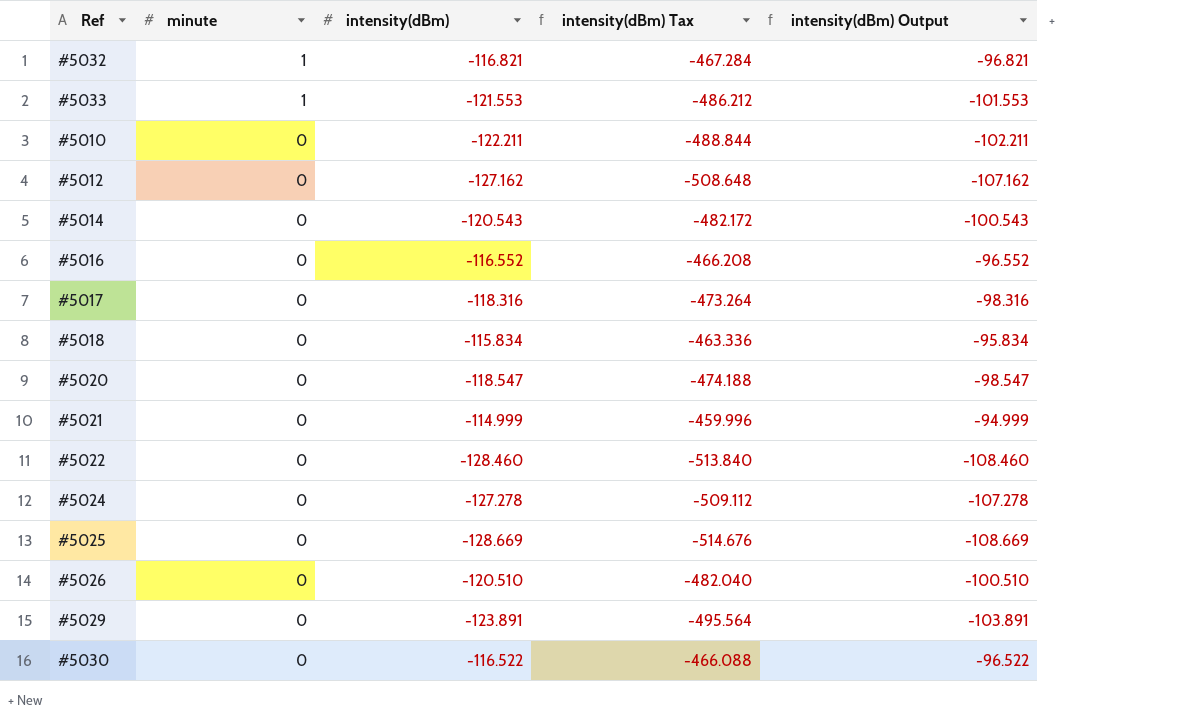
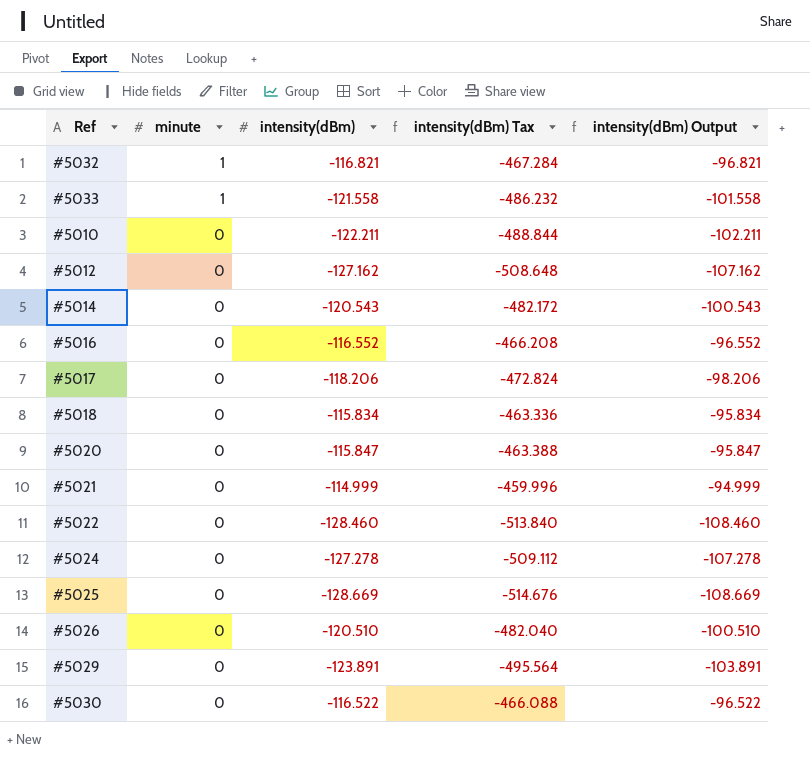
#5033 | intensity(dBm): -121.553 -> -121.558
#5033 | intensity(dBm) Tax: -486.212 -> -486.232
#5033 | intensity(dBm) Output: -101.553 -> -101.558
#5017 | intensity(dBm): -118.316 -> -118.206
#5017 | intensity(dBm) Tax: -473.264 -> -472.824
#5017 | intensity(dBm) Output: -98.316 -> -98.206
#5020 | intensity(dBm): -118.547 -> -115.847
#5020 | intensity(dBm) Tax: -474.188 -> -463.388
#5020 | intensity(dBm) Output: -98.547 -> -95.847

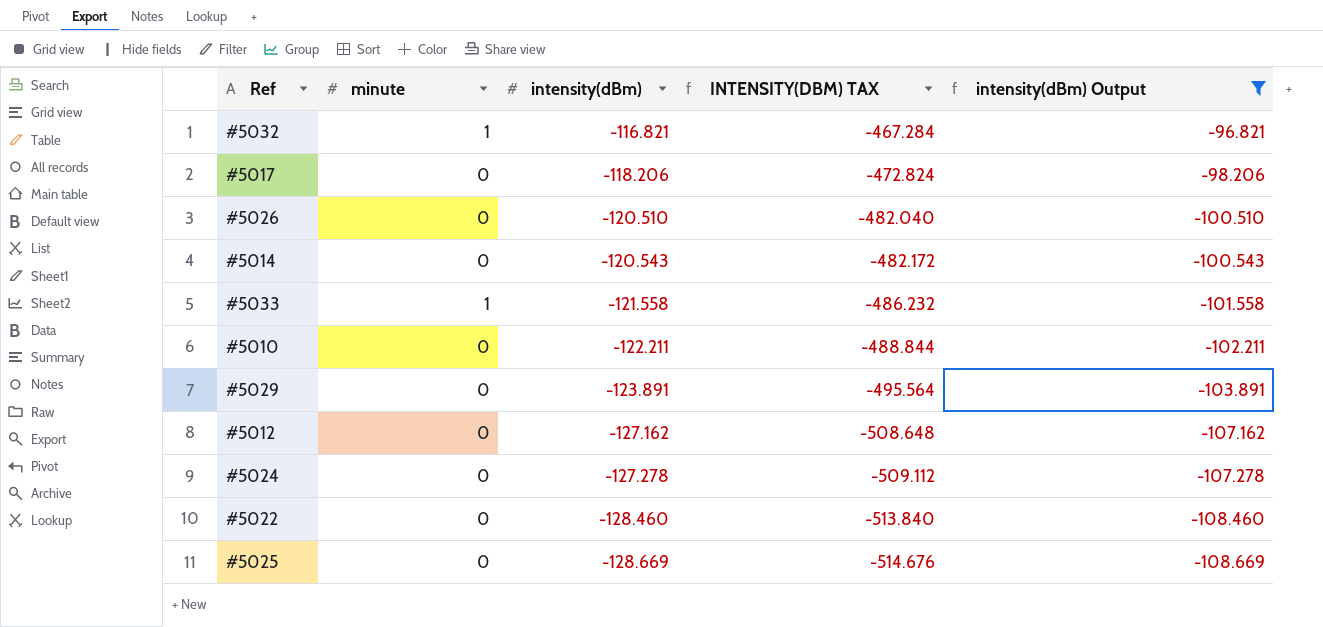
filter: none -> intensity(dBm) Output <= -96.821
row order: minute descending -> intensity(dBm) descending
column name: intensity(dBm) Tax -> INTENSITY(DBM) TAX

